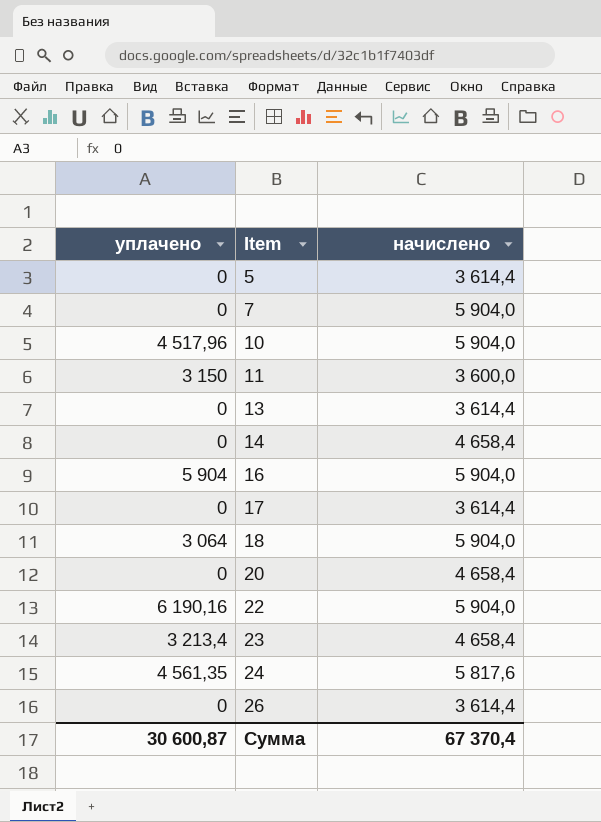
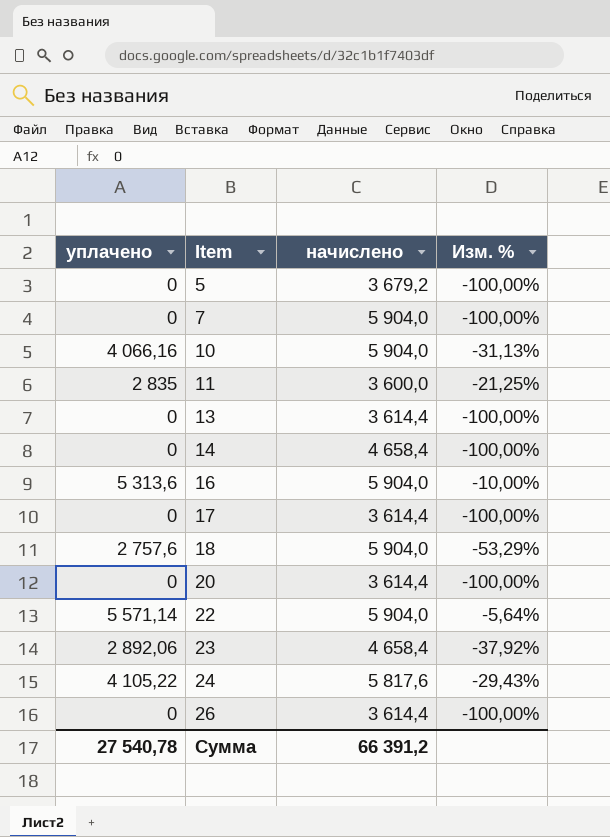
column Изм. % | formula: none -> ([уплачено] - [начислено]) / [начислено]
5 | начислено: 3 614,4 -> 3 679,2
10 | уплачено: 4 517,96 -> 4 066,16
11 | уплачено: 3 150 -> 2 835
16 | уплачено: 5 904 -> 5 313,6
18 | уплачено: 3 064 -> 2 757,6
20 | начислено: 4 658,4 -> 3 614,4
22 | уплачено: 6 190,16 -> 5 571,14
23 | уплачено: 3 213,4 -> 2 892,06
24 | уплачено: 4 561,35 -> 4 105,22
Сумма | уплачено: 30 600,87 -> 27 540,78
Сумма | начислено: 67 370,4 -> 66 391,2

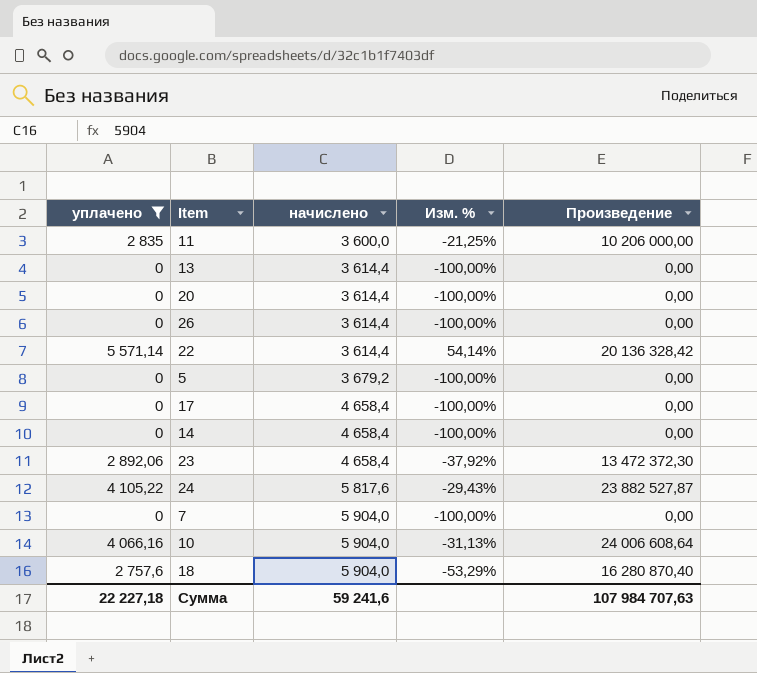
filter: none -> уплачено != 5 313,6
row order: Item ascending -> начислено ascending
column Произведение | formula: none -> [уплачено] * [начислено]
22 | начислено: 5 904,0 -> 3 614,4
22 | Изм. %: -5,64% -> 54,14%
17 | начислено: 3 614,4 -> 4 658,4
Сумма | уплачено: 27 540,78 -> 22 227,18
Сумма | начислено: 66 391,2 -> 59 241,6

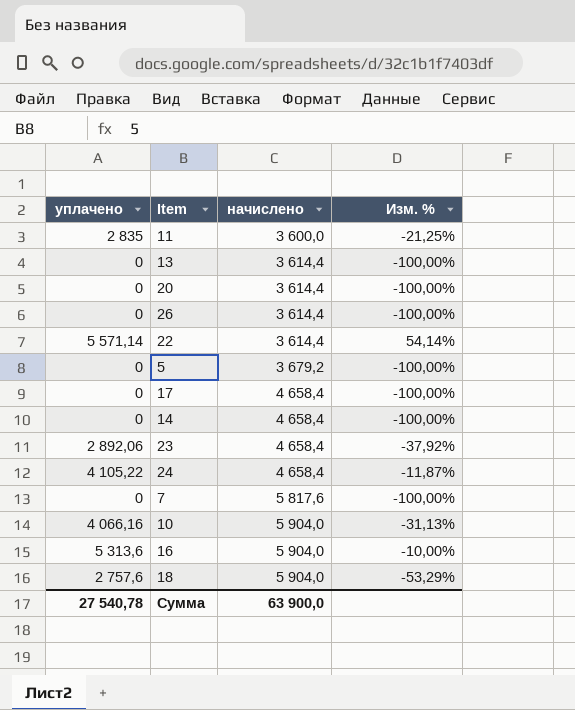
filter: уплачено != 5 313,6 -> none
column Произведение | formula: [уплачено] * [начислено] -> none
24 | начислено: 5 817,6 -> 4 658,4
24 | Изм. %: -29,43% -> -11,87%
7 | начислено: 5 904,0 -> 5 817,6
Сумма | уплачено: 22 227,18 -> 27 540,78
Сумма | начислено: 59 241,6 -> 63 900,0

